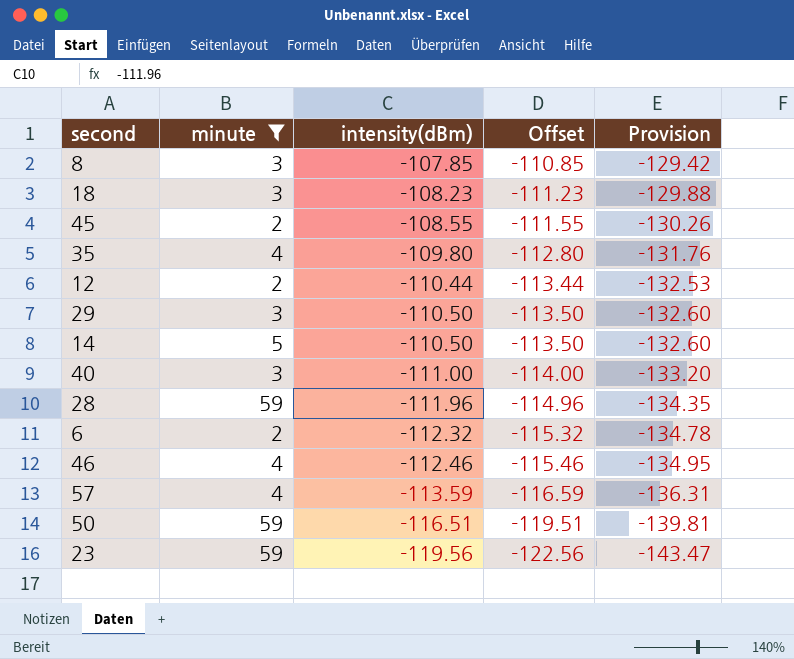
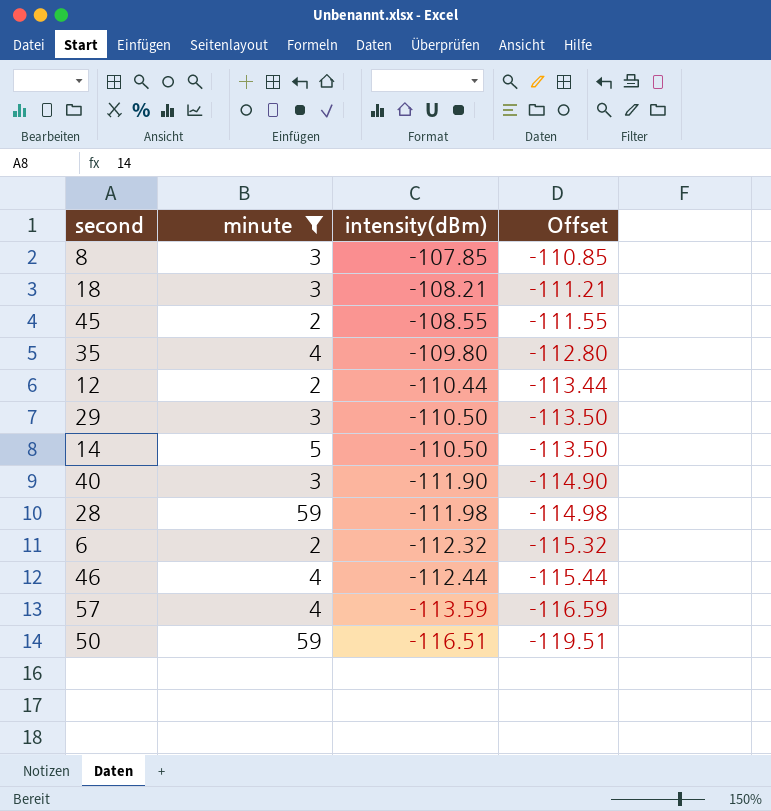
column Provision | formula: [intensity(dBm)] * 1.2 -> none
row 23: 59 | -119.56 | -122.56 | -143.47 -> none
18 | intensity(dBm): -108.23 -> -108.21
18 | Offset: -111.23 -> -111.21
40 | intensity(dBm): -111.00 -> -111.90
40 | Offset: -114.00 -> -114.90
28 | intensity(dBm): -111.96 -> -111.98
28 | Offset: -114.96 -> -114.98
46 | intensity(dBm): -112.46 -> -112.44
46 | Offset: -115.46 -> -115.44

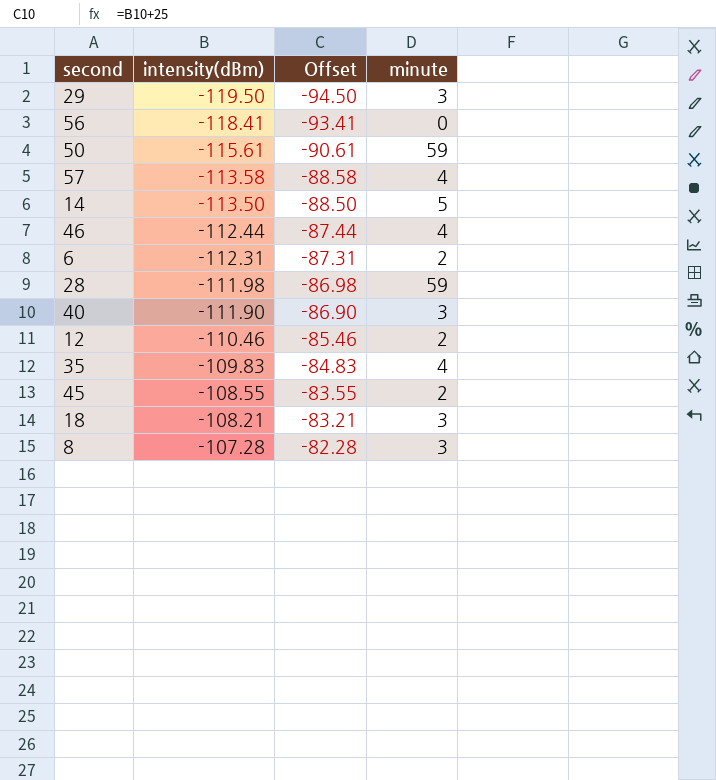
filter: minute != 0 -> none
row order: intensity(dBm) descending -> intensity(dBm) ascending
column Offset | formula: [intensity(dBm)] - 3 -> [intensity(dBm)] + 25
column minute | position: 2 -> 4
29 | intensity(dBm): -110.50 -> -119.50
50 | intensity(dBm): -116.51 -> -115.61
57 | intensity(dBm): -113.59 -> -113.58
14 | intensity(dBm): -110.50 -> -113.50
6 | intensity(dBm): -112.32 -> -112.31
12 | intensity(dBm): -110.44 -> -110.46
35 | intensity(dBm): -109.80 -> -109.83
8 | intensity(dBm): -107.85 -> -107.28

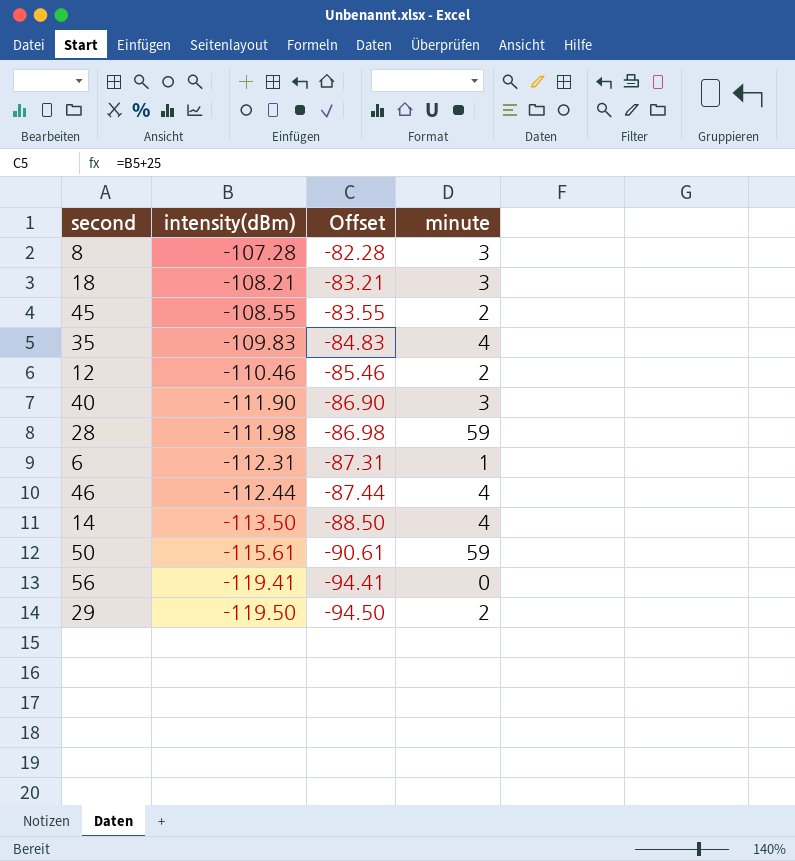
row order: intensity(dBm) ascending -> intensity(dBm) descending
row 57: -113.58 | -88.58 | 4 -> none
6 | minute: 2 -> 1
14 | minute: 5 -> 4
56 | intensity(dBm): -118.41 -> -119.41
56 | Offset: -93.41 -> -94.41
29 | minute: 3 -> 2

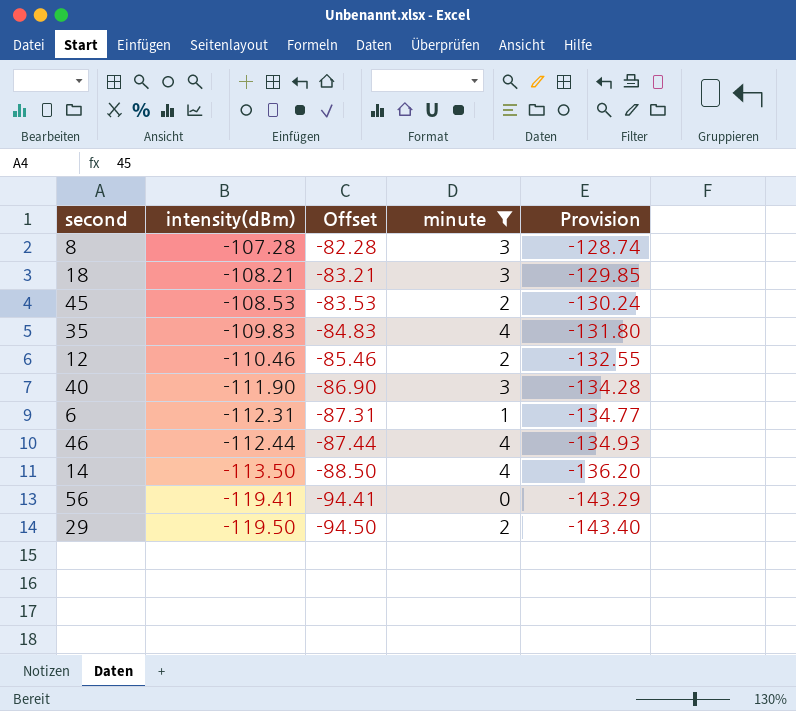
filter: none -> minute != 59
column Provision | formula: none -> [intensity(dBm)] * 1.2
45 | intensity(dBm): -108.55 -> -108.53
45 | Offset: -83.55 -> -83.53

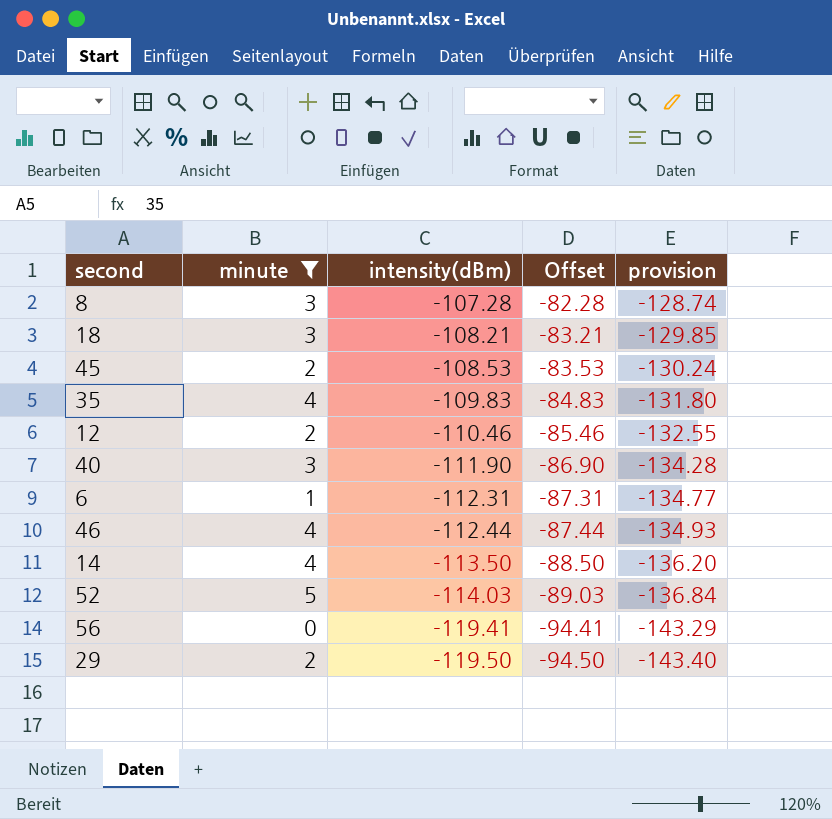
column minute | position: 4 -> 2
column name: Provision -> provision
row 52: none -> 5 | -114.03 | -89.03 | -136.84

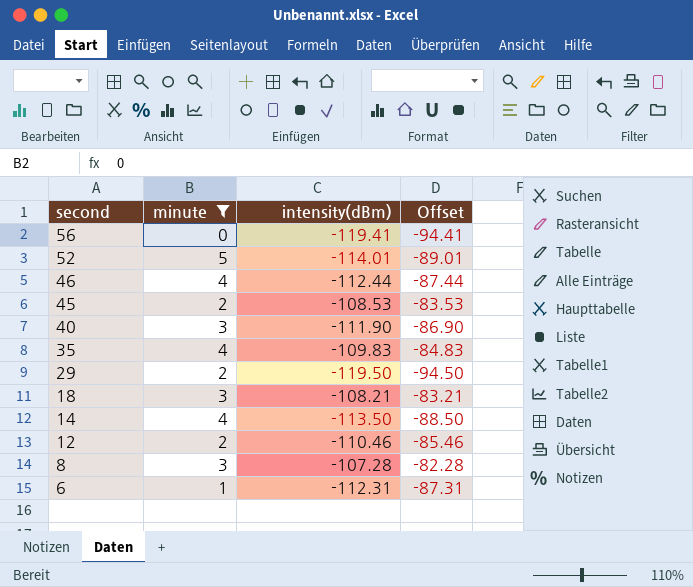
row order: intensity(dBm) descending -> second descending
column provision | formula: [intensity(dBm)] * 1.2 -> none
52 | intensity(dBm): -114.03 -> -114.01
52 | Offset: -89.03 -> -89.01

